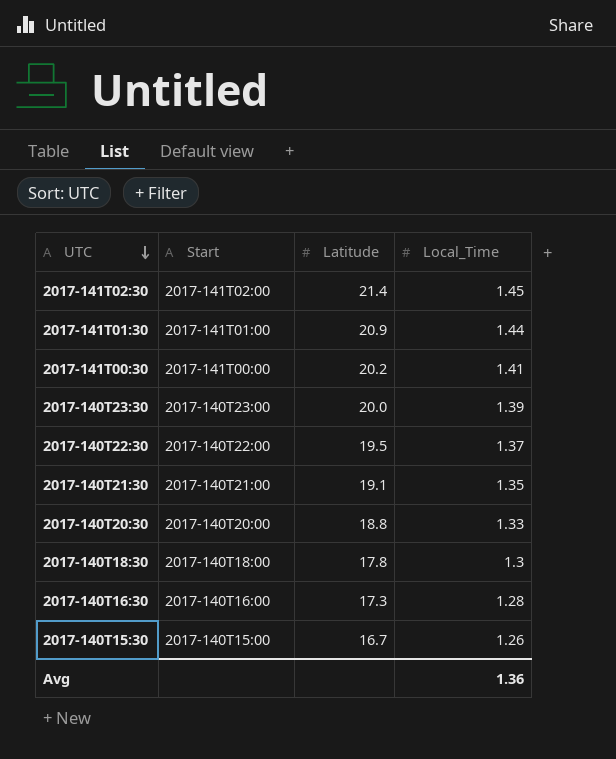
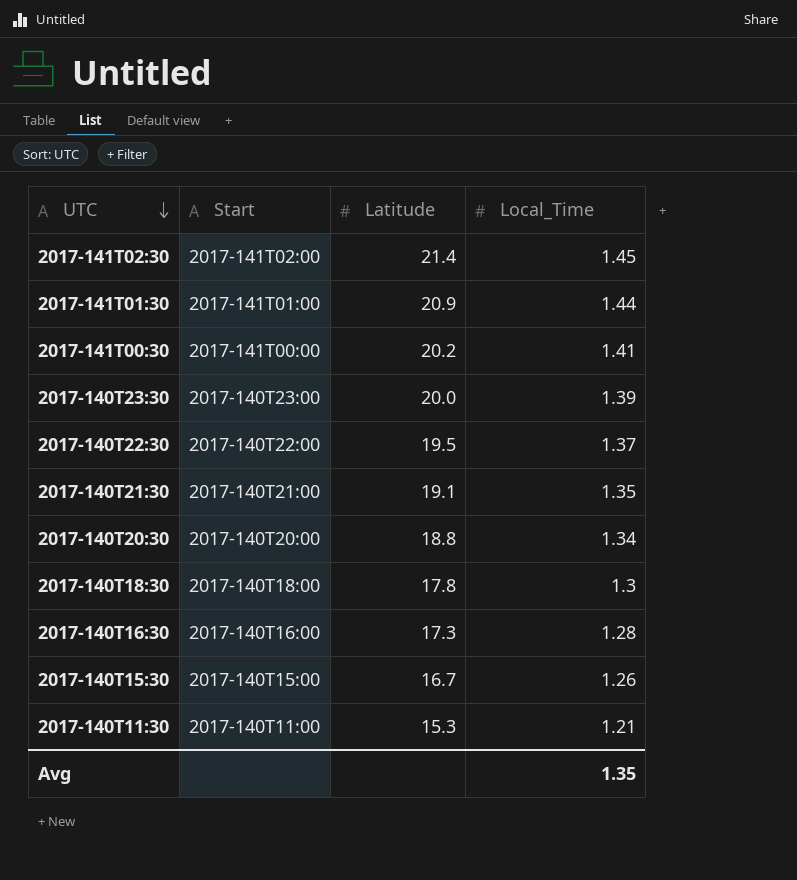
2017-140T20:30 | Local_Time: 1.33 -> 1.34
row 2017-140T11:30: none -> 2017-140T11:00 | 15.3 | 1.21
Avg | Local_Time: 1.36 -> 1.35

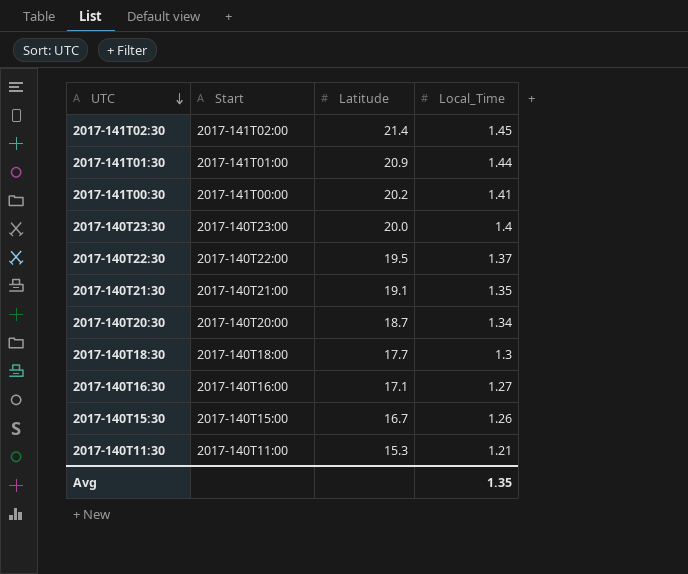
2017-140T23:30 | Local_Time: 1.39 -> 1.4
2017-140T20:30 | Latitude: 18.8 -> 18.7
2017-140T18:30 | Latitude: 17.8 -> 17.7
2017-140T16:30 | Latitude: 17.3 -> 17.1
2017-140T16:30 | Local_Time: 1.28 -> 1.27

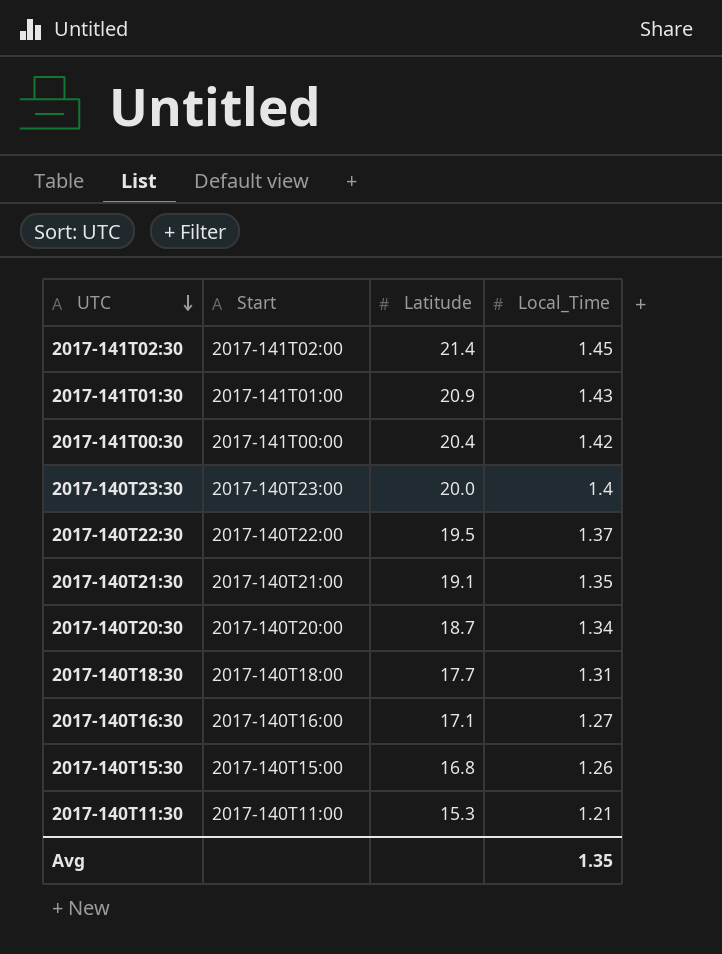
2017-141T01:30 | Local_Time: 1.44 -> 1.43
2017-141T00:30 | Latitude: 20.2 -> 20.4
2017-141T00:30 | Local_Time: 1.41 -> 1.42
2017-140T18:30 | Local_Time: 1.3 -> 1.31
2017-140T15:30 | Latitude: 16.7 -> 16.8

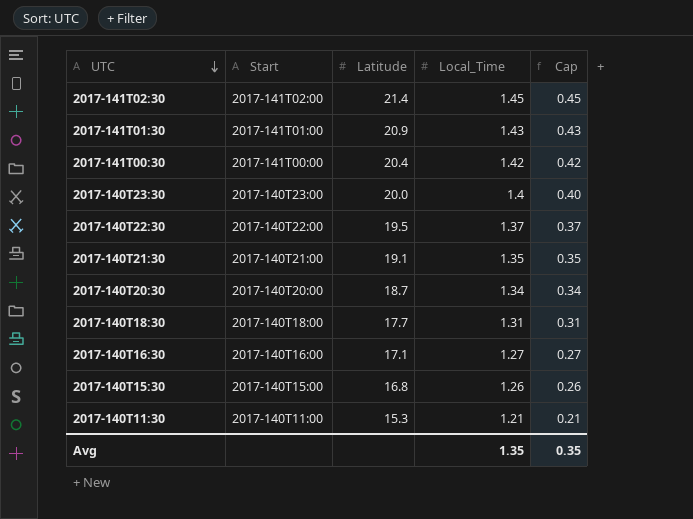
column Cap | formula: none -> [Local_Time] - 1

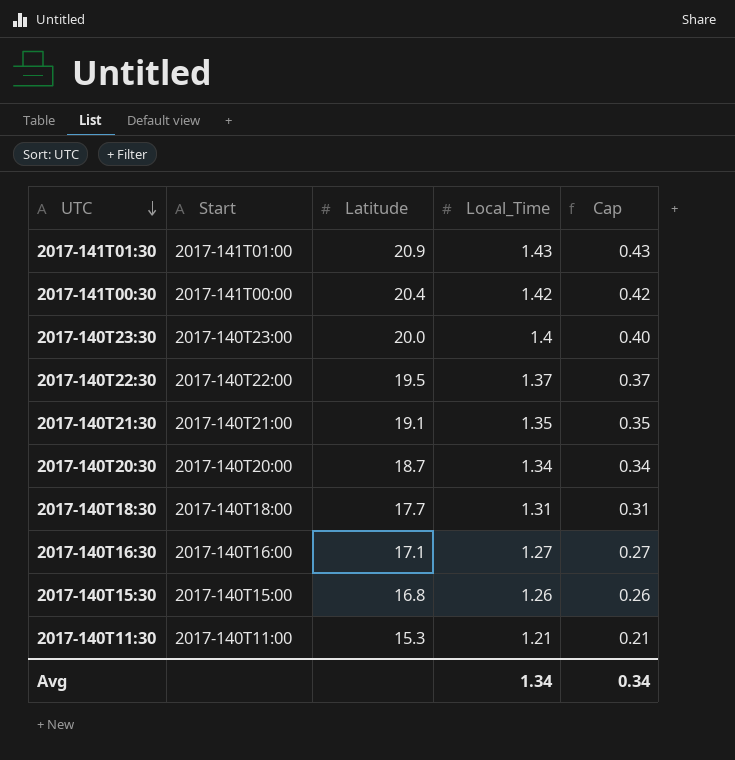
row 2017-141T02:30: 2017-141T02:00 | 21.4 | 1.45 | 0.45 -> none
Avg | Local_Time: 1.35 -> 1.34
Avg | Cap: 0.35 -> 0.34

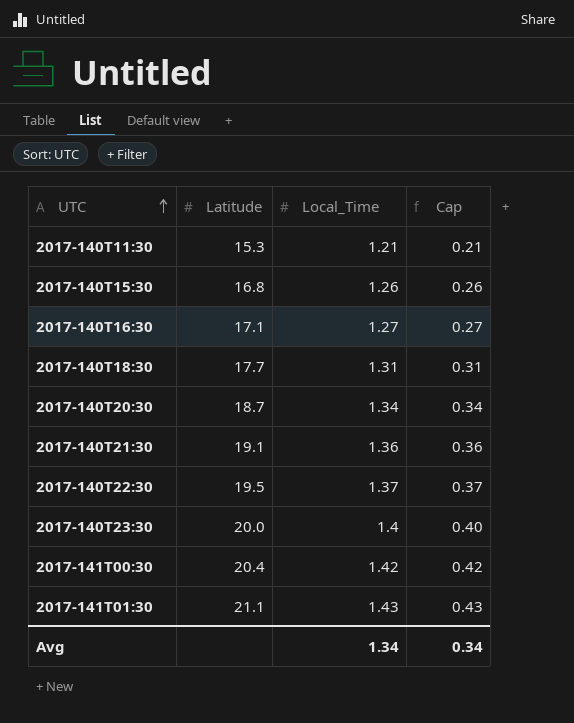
row order: UTC descending -> UTC ascending
column Start | position: 2 -> none
2017-140T21:30 | Local_Time: 1.35 -> 1.36
2017-140T21:30 | Cap: 0.35 -> 0.36
2017-141T01:30 | Latitude: 20.9 -> 21.1

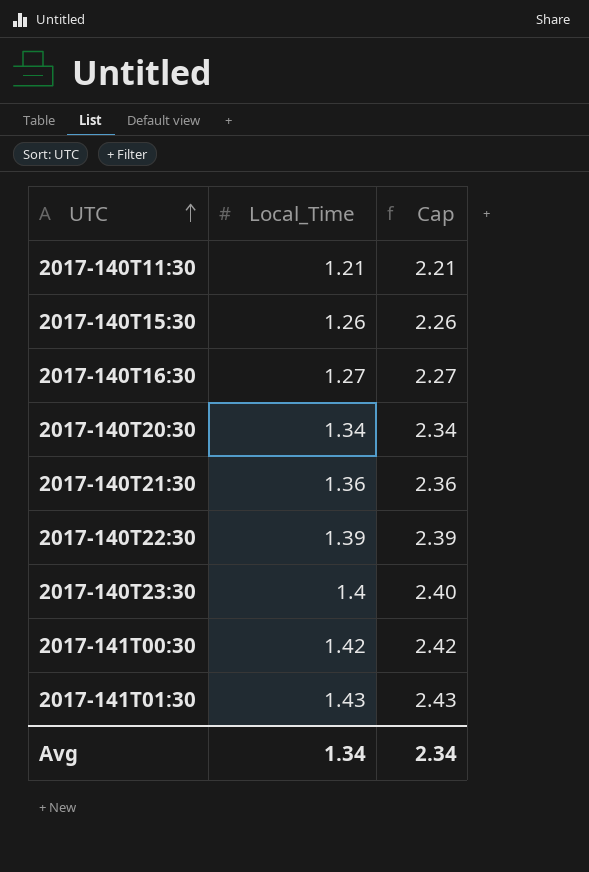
column Latitude | position: 2 -> none
column Cap | formula: [Local_Time] - 1 -> [Local_Time] + 1
row 2017-140T18:30: 17.7 | 1.31 | 0.31 -> none
2017-140T22:30 | Local_Time: 1.37 -> 1.39
Avg | Cap: 0.34 -> 2.34

